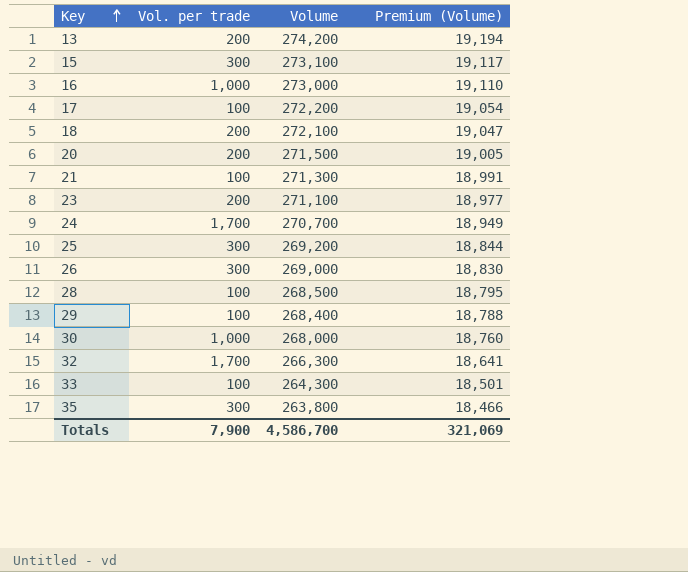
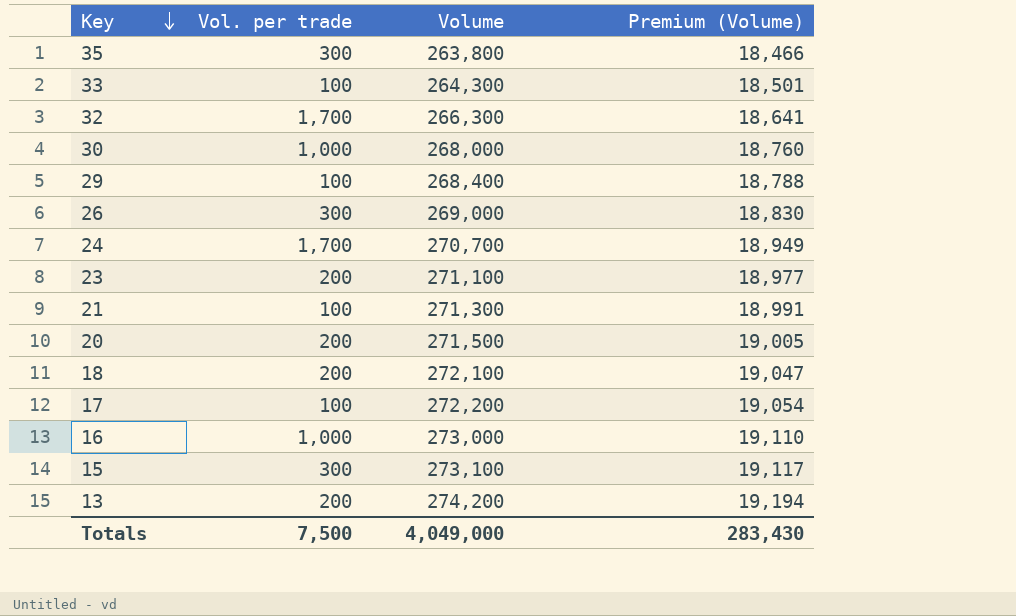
row order: Key ascending -> Key descending
row 25: 300 | 269,200 | 18,844 -> none
row 28: 100 | 268,500 | 18,795 -> none
Totals | Vol. per trade: 7,900 -> 7,500
Totals | Volume: 4,586,700 -> 4,049,000
Totals | Premium (Volume): 321,069 -> 283,430

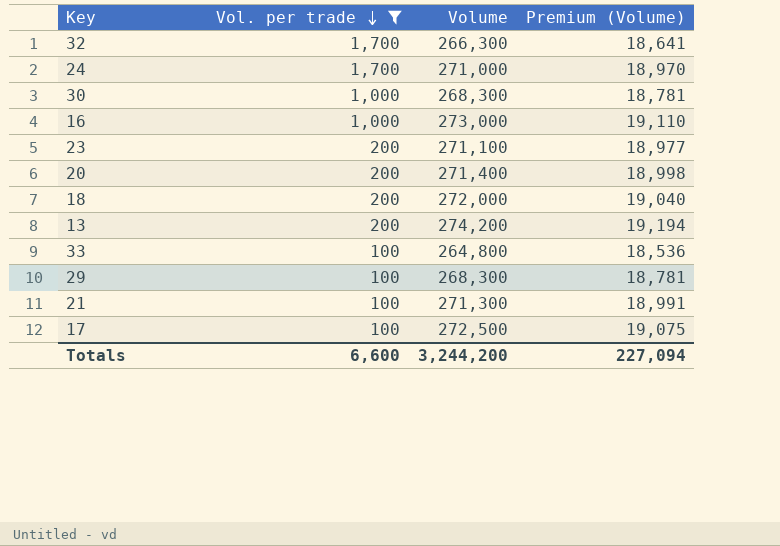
filter: none -> Vol. per trade != 300
row order: Key descending -> Vol. per trade descending
24 | Volume: 270,700 -> 271,000
24 | Premium (Volume): 18,949 -> 18,970
30 | Volume: 268,000 -> 268,300
30 | Premium (Volume): 18,760 -> 18,781
20 | Volume: 271,500 -> 271,400
20 | Premium (Volume): 19,005 -> 18,998
18 | Volume: 272,100 -> 272,000
18 | Premium (Volume): 19,047 -> 19,040
33 | Volume: 264,300 -> 264,800
33 | Premium (Volume): 18,501 -> 18,536
29 | Volume: 268,400 -> 268,300
29 | Premium (Volume): 18,788 -> 18,781
17 | Volume: 272,200 -> 272,500
17 | Premium (Volume): 19,054 -> 19,075
Totals | Vol. per trade: 7,500 -> 6,600
Totals | Volume: 4,049,000 -> 3,244,200
Totals | Premium (Volume): 283,430 -> 227,094

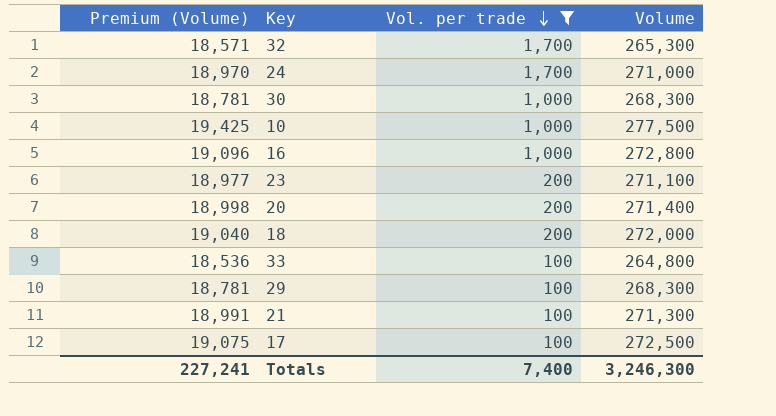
column Premium (Volume) | position: 4 -> 1
row 13: 200 | 274,200 | 19,194 -> none
32 | Premium (Volume): 18,641 -> 18,571
32 | Volume: 266,300 -> 265,300
row 10: none -> 19,425 | 1,000 | 277,500
16 | Premium (Volume): 19,110 -> 19,096
16 | Volume: 273,000 -> 272,800
Totals | Premium (Volume): 227,094 -> 227,241
Totals | Vol. per trade: 6,600 -> 7,400
Totals | Volume: 3,244,200 -> 3,246,300

